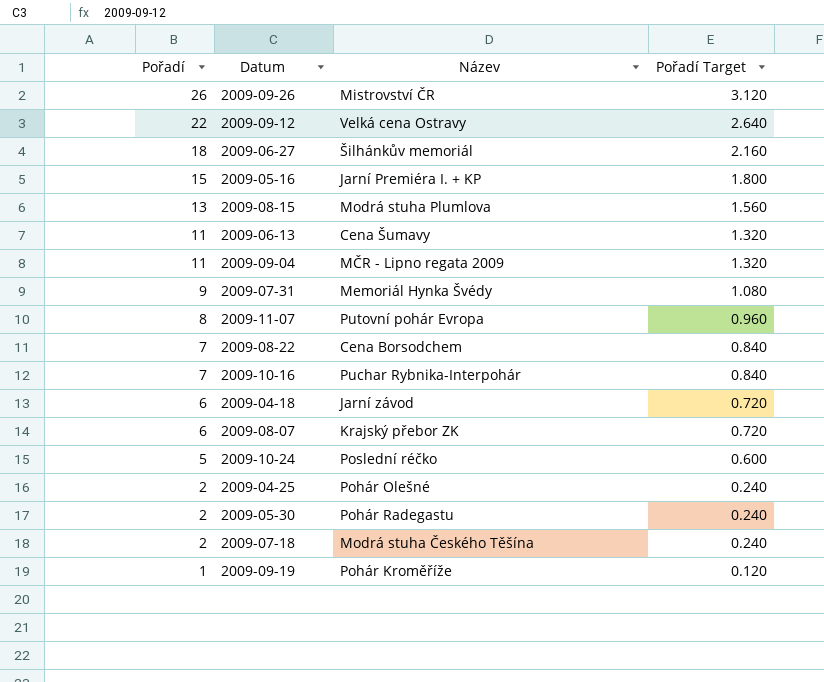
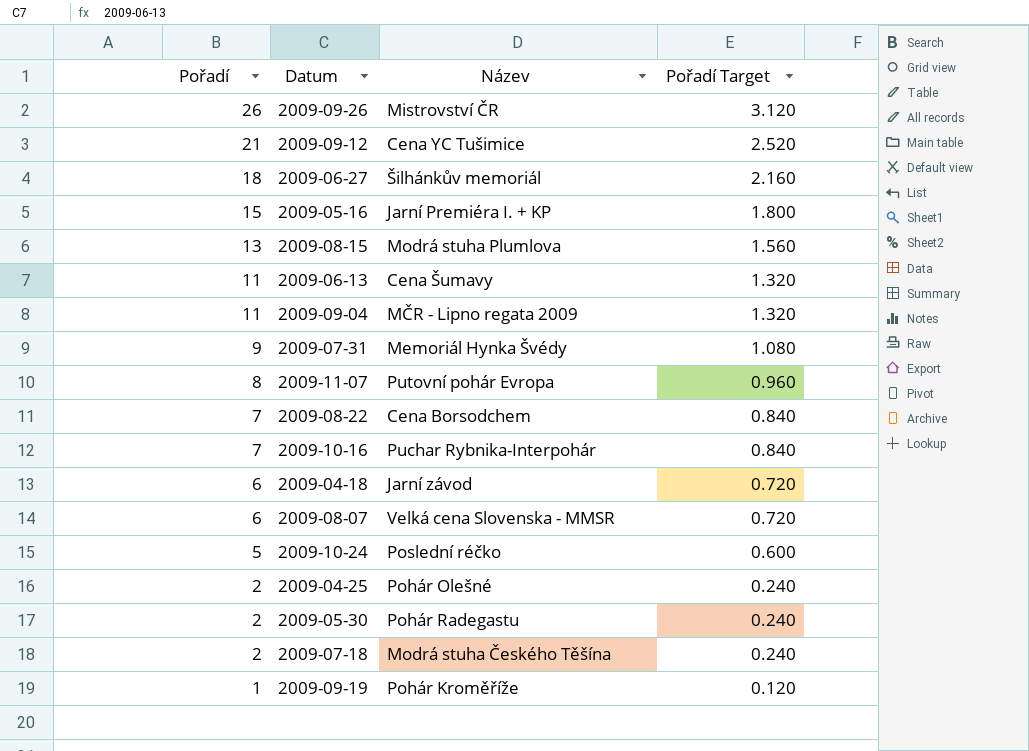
2009-09-12 | Pořadí: 22 -> 21
2009-09-12 | Název: Velká cena Ostravy -> Cena YC Tušimice
2009-09-12 | Pořadí Target: 2.640 -> 2.520
2009-08-07 | Název: Krajský přebor ZK -> Velká cena Slovenska - MMSR

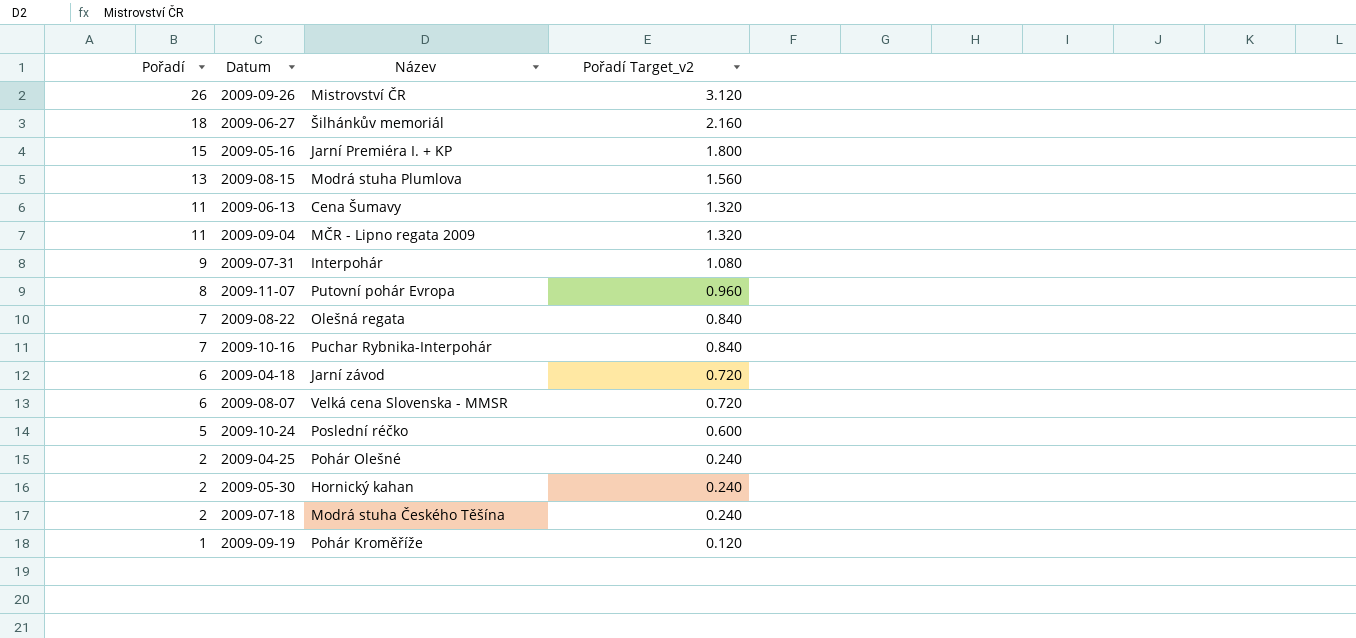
column name: Pořadí Target -> Pořadí Target_v2
row 2009-09-12: 21 | Cena YC Tušimice | 2.520 -> none
2009-07-31 | Název: Memoriál Hynka Švédy -> Interpohár
2009-08-22 | Název: Cena Borsodchem -> Olešná regata
2009-05-30 | Název: Pohár Radegastu -> Hornický kahan

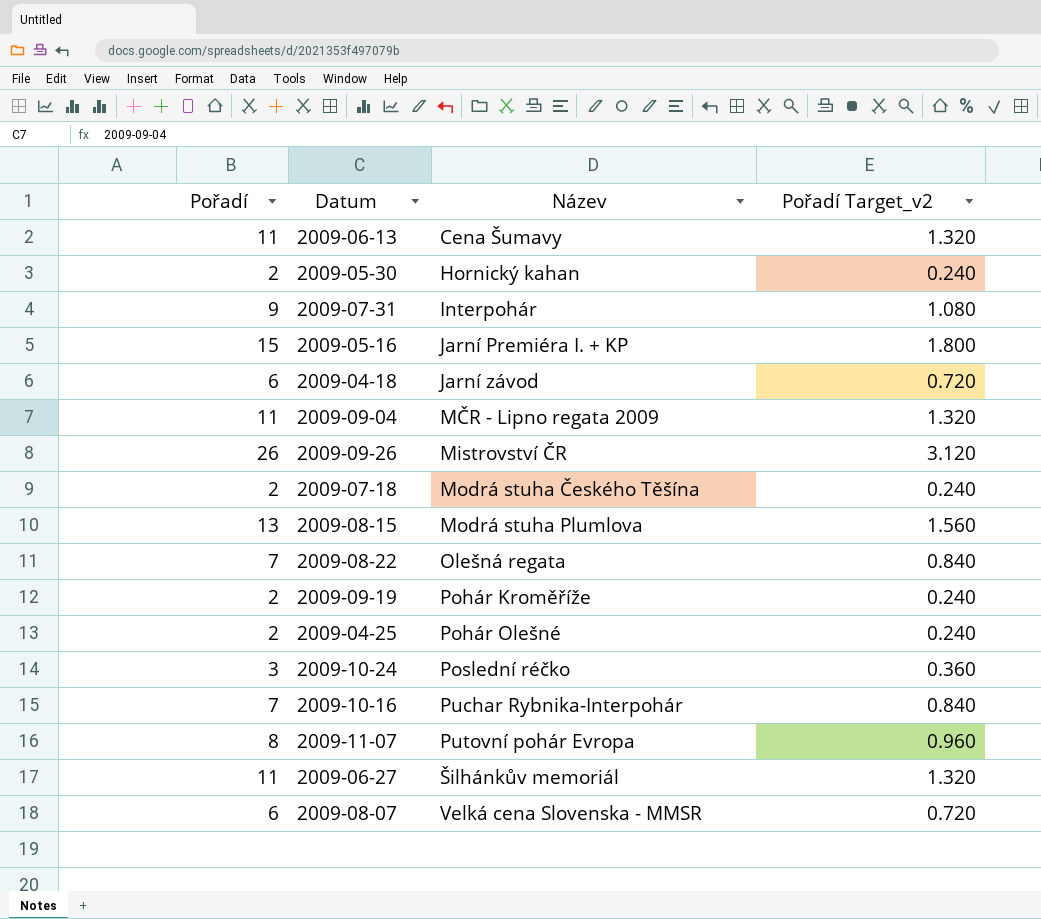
row order: Pořadí descending -> Název ascending
2009-09-19 | Pořadí: 1 -> 2
2009-09-19 | Pořadí Target_v2: 0.120 -> 0.240
2009-10-24 | Pořadí: 5 -> 3
2009-10-24 | Pořadí Target_v2: 0.600 -> 0.360
2009-06-27 | Pořadí: 18 -> 11
2009-06-27 | Pořadí Target_v2: 2.160 -> 1.320

